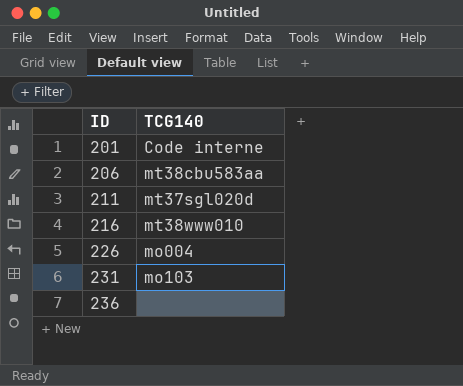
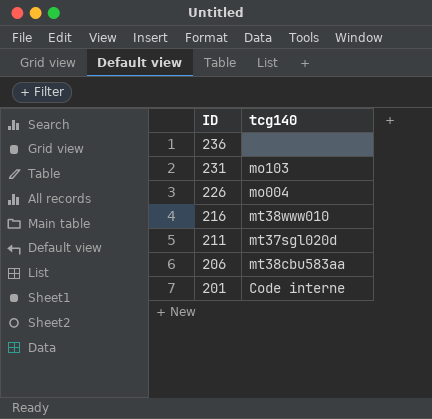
row order: ID ascending -> ID descending
column name: TCG140 -> tcg140

